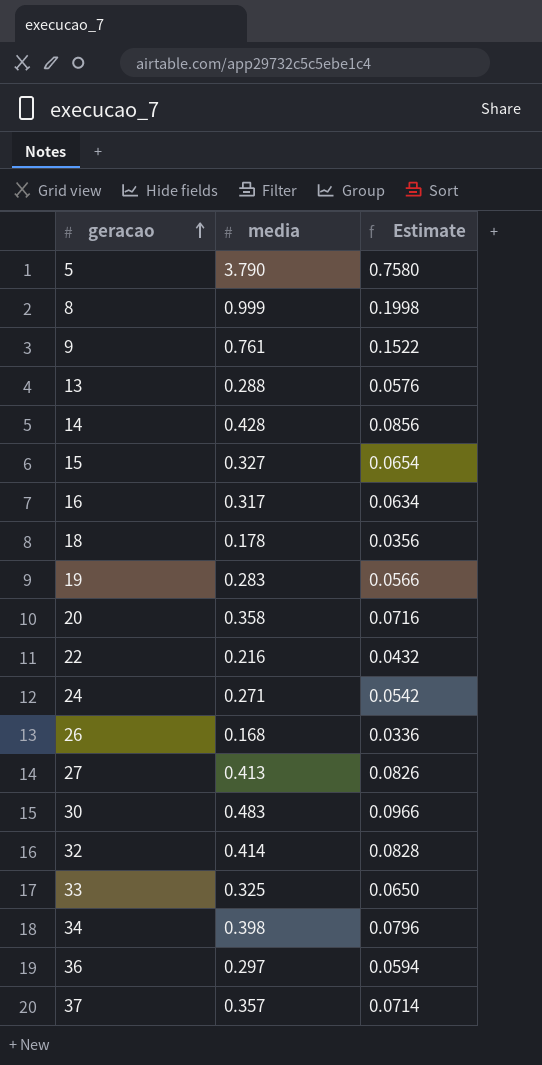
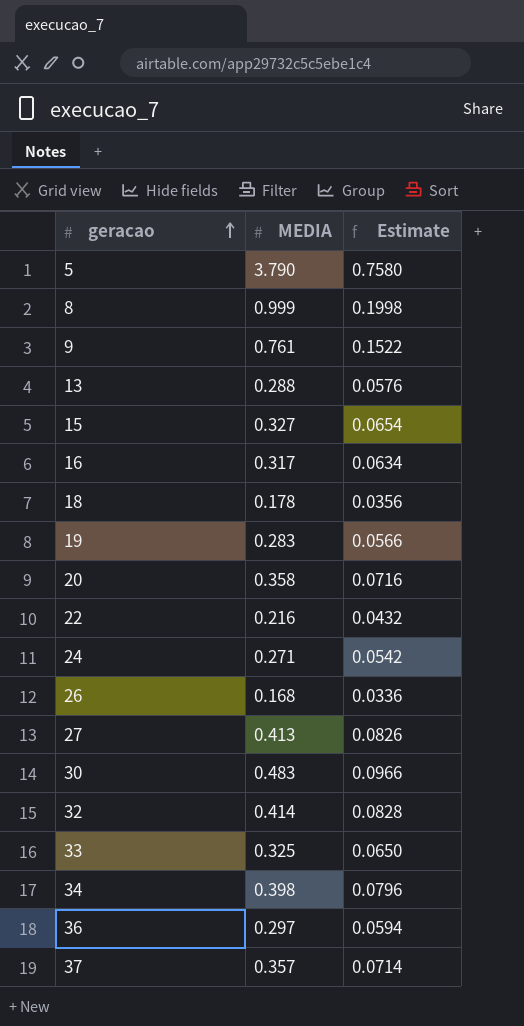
column name: media -> MEDIA
row 14: 0.428 | 0.0856 -> none

